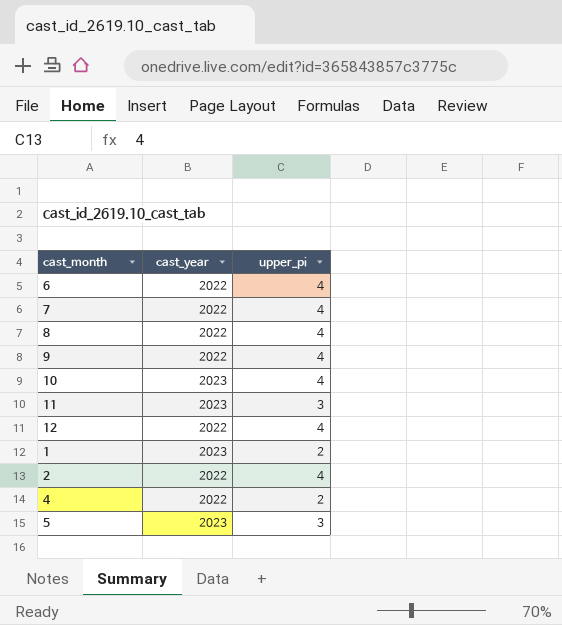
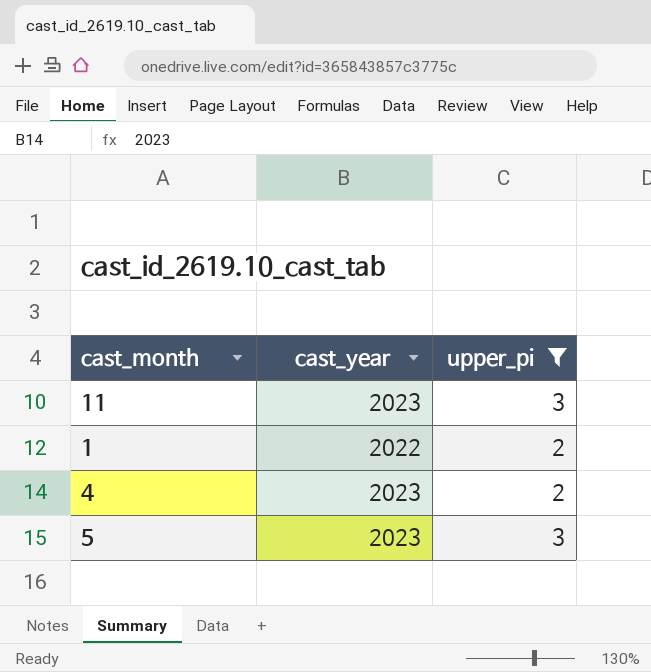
filter: none -> upper_pi != 4
1 | cast_year: 2023 -> 2022
4 | cast_year: 2022 -> 2023

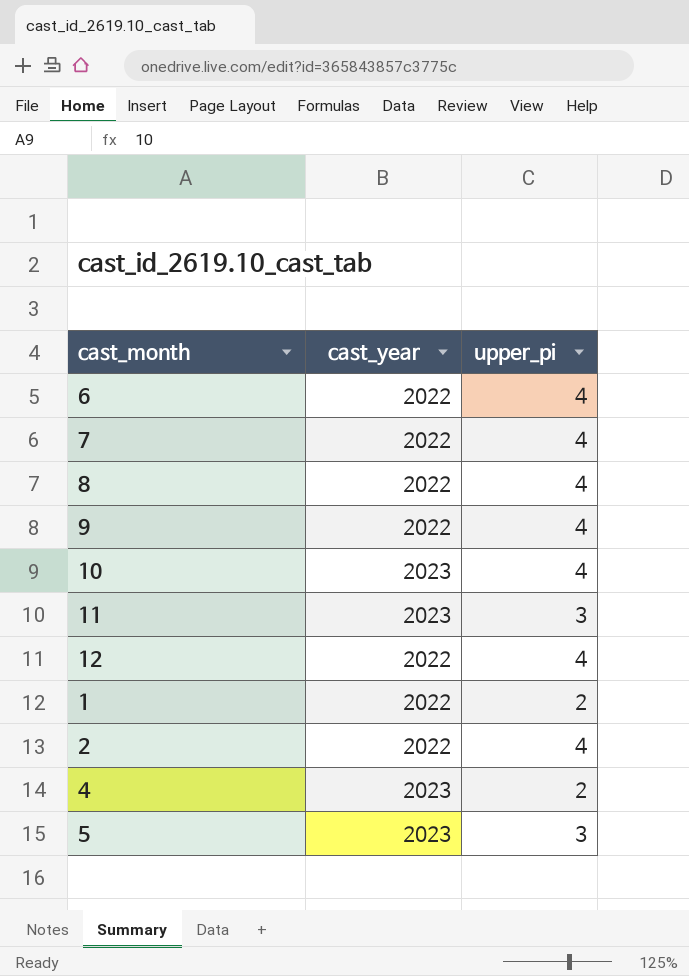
filter: upper_pi != 4 -> none

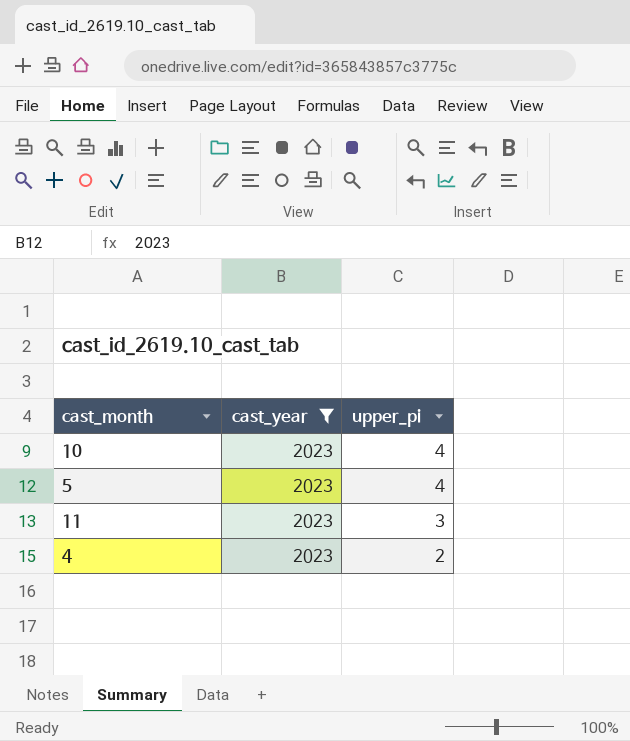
filter: none -> cast_year = 2023
row order: none -> upper_pi descending
5 | upper_pi: 3 -> 4

